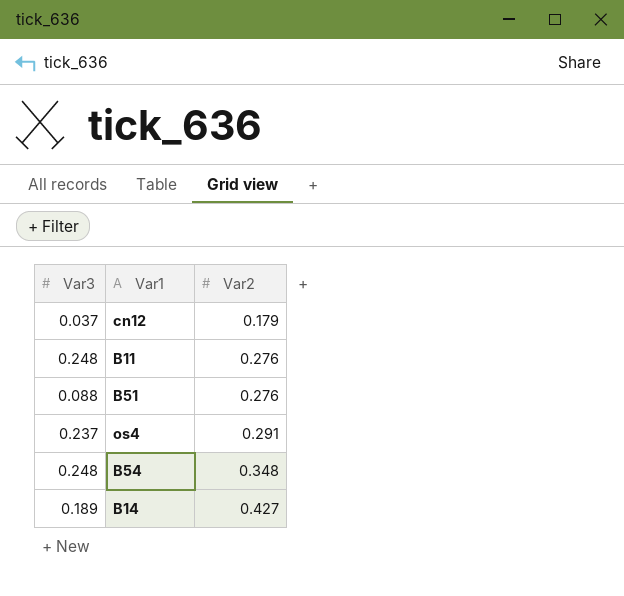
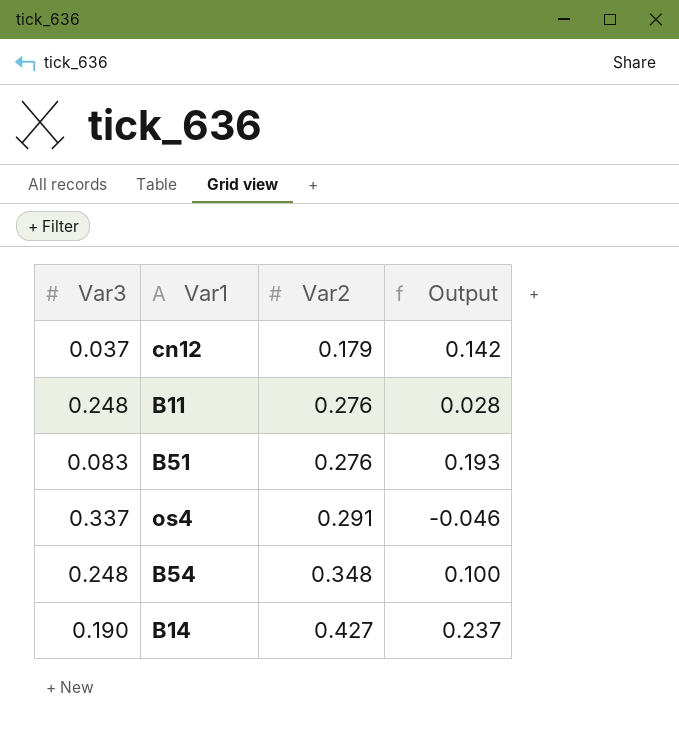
column Output | formula: none -> [Var2] - [Var3]
B51 | Var3: 0.088 -> 0.083
os4 | Var3: 0.237 -> 0.337
B14 | Var3: 0.189 -> 0.190

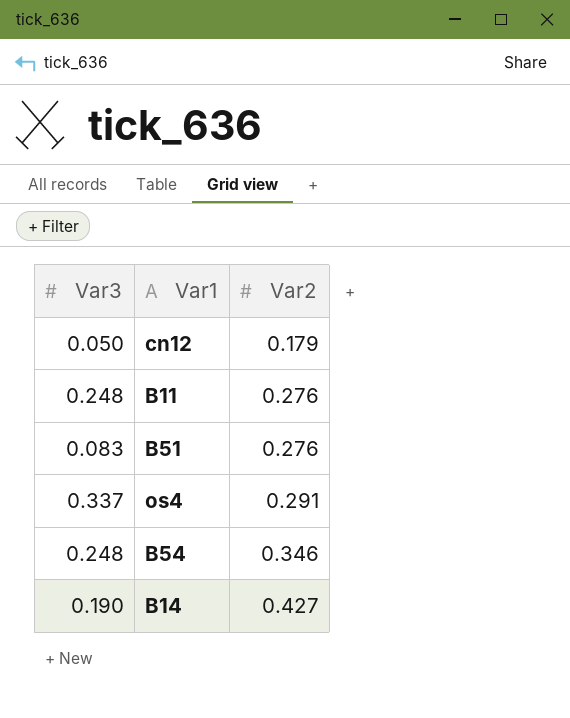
column Output | formula: [Var2] - [Var3] -> none
cn12 | Var3: 0.037 -> 0.050
B54 | Var2: 0.348 -> 0.346

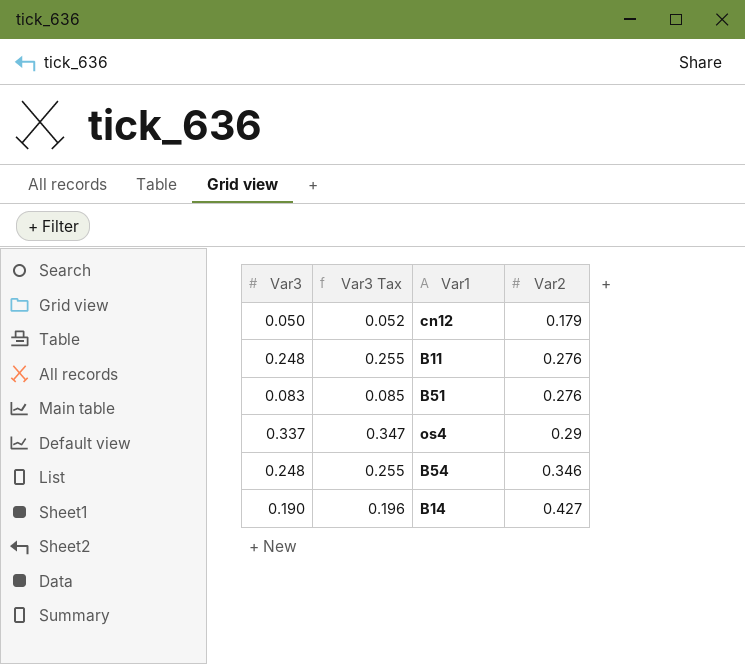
column Var3 Tax | formula: none -> [Var3] * 1.03
os4 | Var2: 0.291 -> 0.29

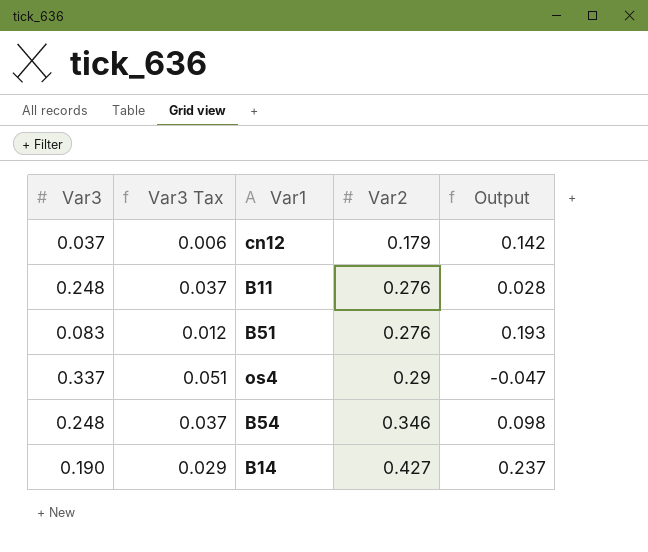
column Var3 Tax | formula: [Var3] * 1.03 -> [Var3] * 0.15
column Output | formula: none -> [Var2] - [Var3]
cn12 | Var3: 0.050 -> 0.037

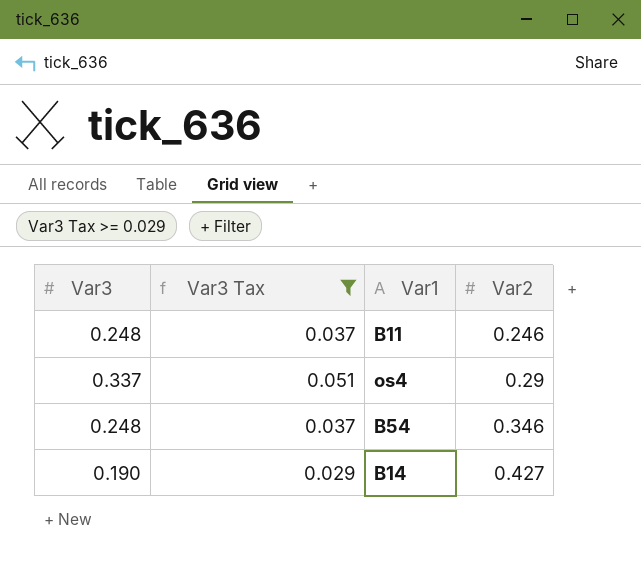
filter: none -> Var3 Tax >= 0.029
column Output | formula: [Var2] - [Var3] -> none
B11 | Var2: 0.276 -> 0.246

